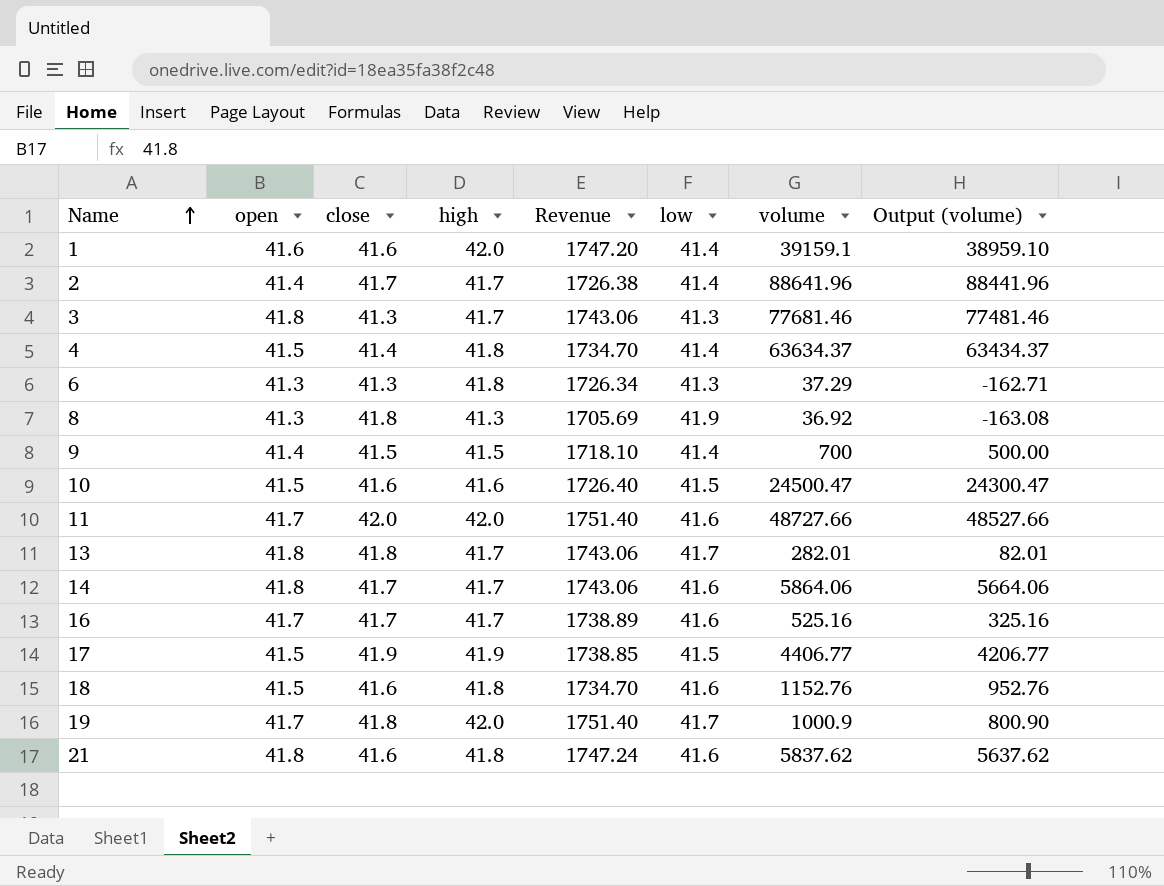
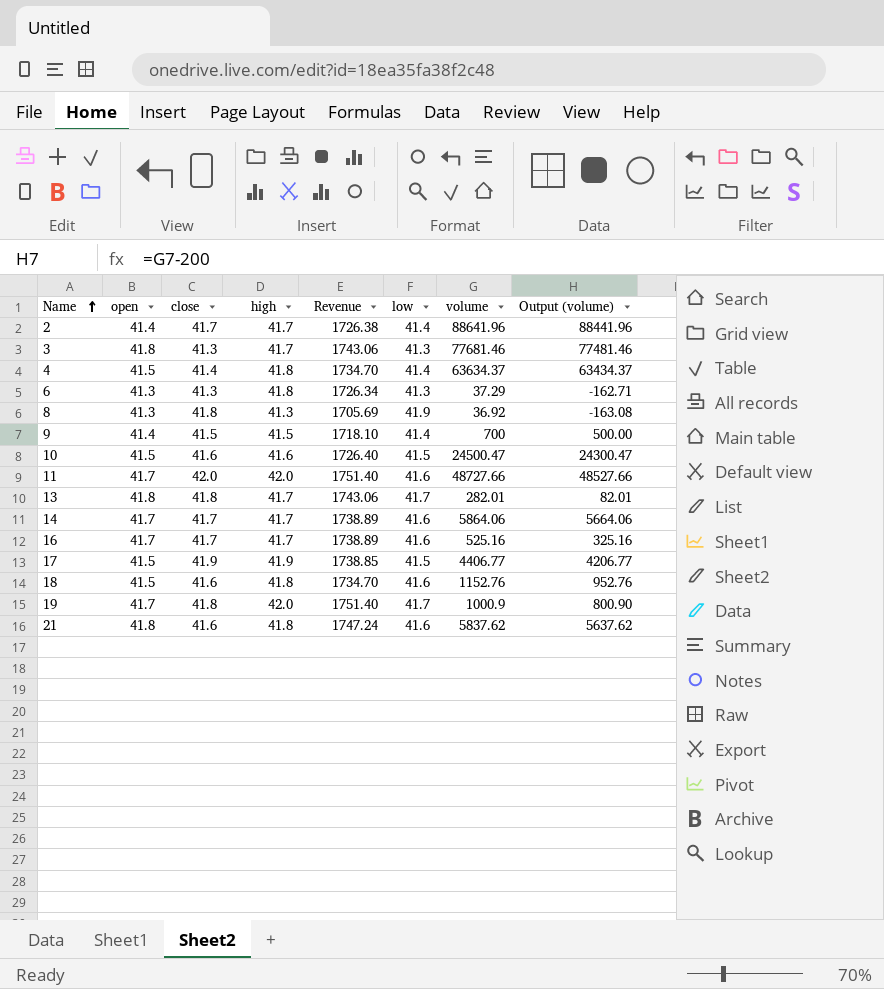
row 1: 41.6 | 41.6 | 42.0 | 1747.20 | 41.4 | 39159.1 | 38959.10 -> none
14 | open: 41.8 -> 41.7
14 | Revenue: 1743.06 -> 1738.89

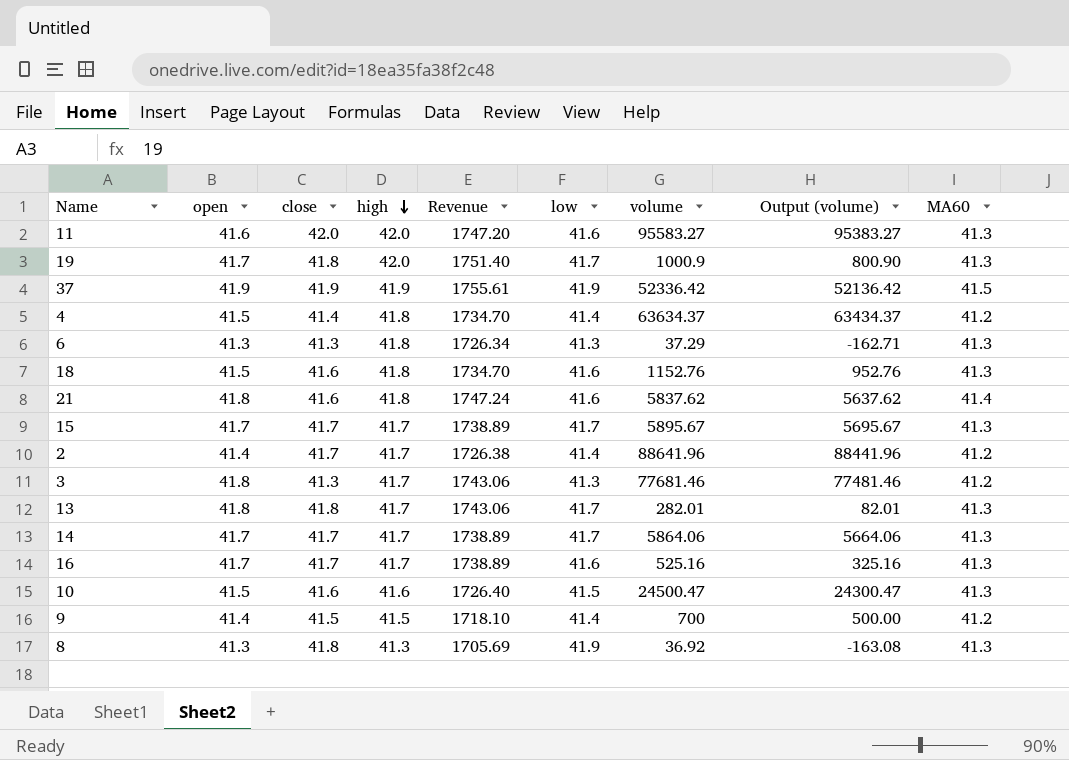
row order: Name ascending -> high descending
column MA60 | position: none -> 9
row 17: 41.5 | 41.9 | 41.9 | 1738.85 | 41.5 | 4406.77 | 4206.77 -> none
11 | open: 41.7 -> 41.6
11 | Revenue: 1751.40 -> 1747.20
11 | volume: 48727.66 -> 95583.27
11 | Output (volume): 48527.66 -> 95383.27
row 37: none -> 41.9 | 41.9 | 41.9 | 1755.61 | 41.9 | 52336.42 | 52136.42 | 41.5
row 15: none -> 41.7 | 41.7 | 41.7 | 1738.89 | 41.7 | 5895.67 | 5695.67 | 41.3
14 | low: 41.6 -> 41.7

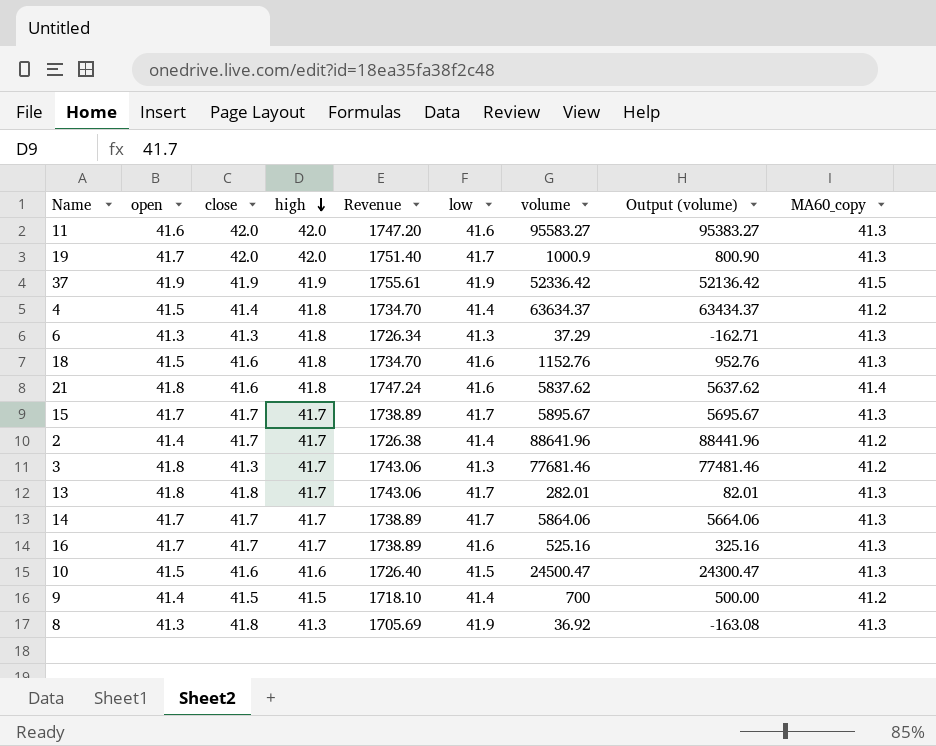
column name: MA60 -> MA60_copy
19 | close: 41.8 -> 42.0

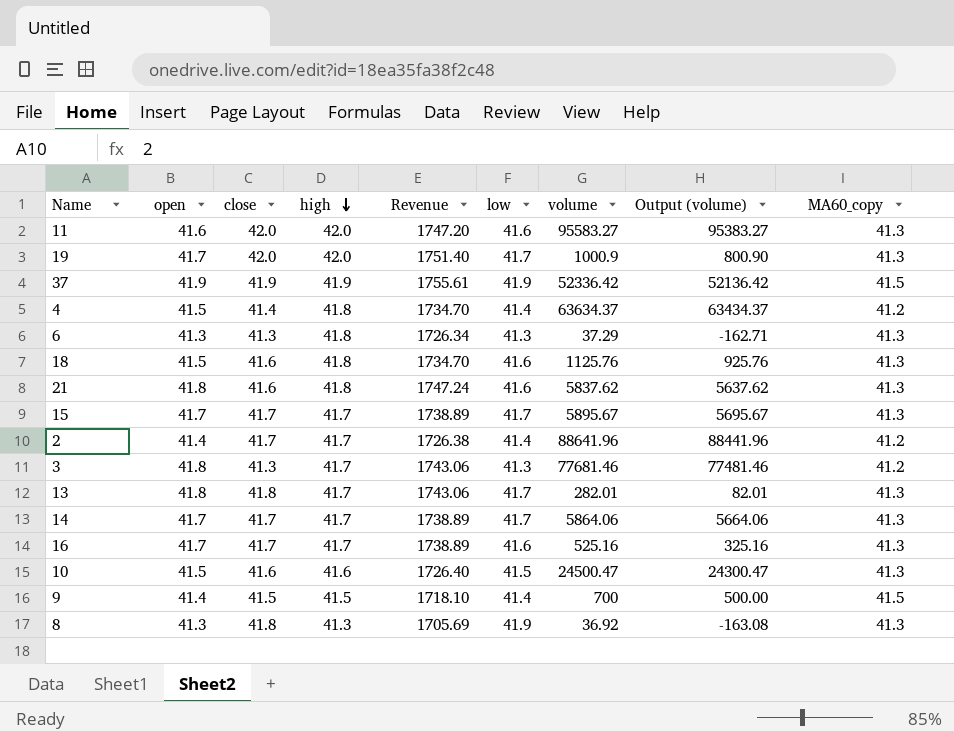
18 | volume: 1152.76 -> 1125.76
18 | Output (volume): 952.76 -> 925.76
21 | MA60_copy: 41.4 -> 41.3
9 | MA60_copy: 41.2 -> 41.5

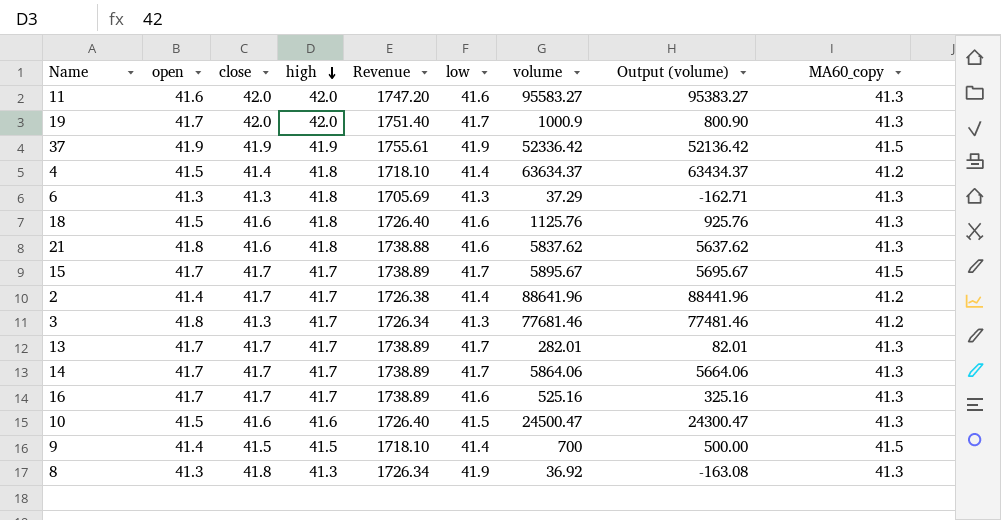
column Revenue | formula: [open] * [high] -> [open] * [close]
15 | MA60_copy: 41.3 -> 41.5
13 | open: 41.8 -> 41.7
13 | close: 41.8 -> 41.7

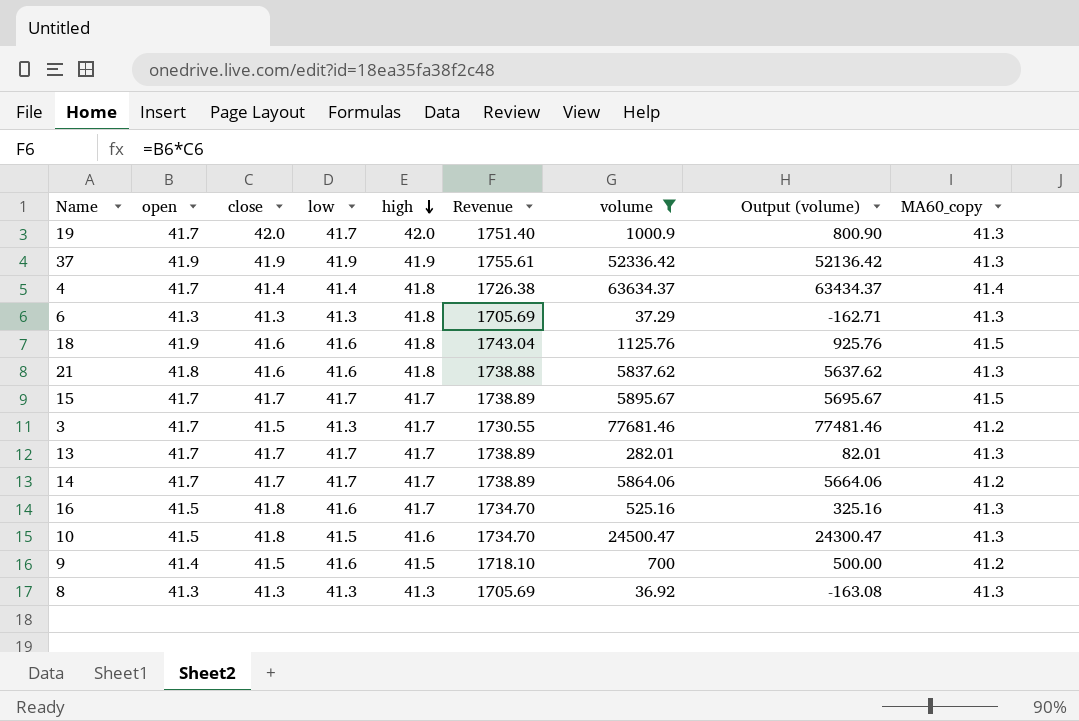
filter: none -> volume <= 77681.46
column low | position: 6 -> 4
37 | MA60_copy: 41.5 -> 41.3
4 | open: 41.5 -> 41.7
4 | Revenue: 1718.10 -> 1726.38
4 | MA60_copy: 41.2 -> 41.4
18 | open: 41.5 -> 41.9
18 | Revenue: 1726.40 -> 1743.04
18 | MA60_copy: 41.3 -> 41.5
3 | open: 41.8 -> 41.7
3 | close: 41.3 -> 41.5
3 | Revenue: 1726.34 -> 1730.55
14 | MA60_copy: 41.3 -> 41.2
16 | open: 41.7 -> 41.5
16 | close: 41.7 -> 41.8
16 | Revenue: 1738.89 -> 1734.70
10 | close: 41.6 -> 41.8
10 | Revenue: 1726.40 -> 1734.70
9 | low: 41.4 -> 41.6
9 | MA60_copy: 41.5 -> 41.2
8 | close: 41.8 -> 41.3
8 | low: 41.9 -> 41.3
8 | Revenue: 1726.34 -> 1705.69

